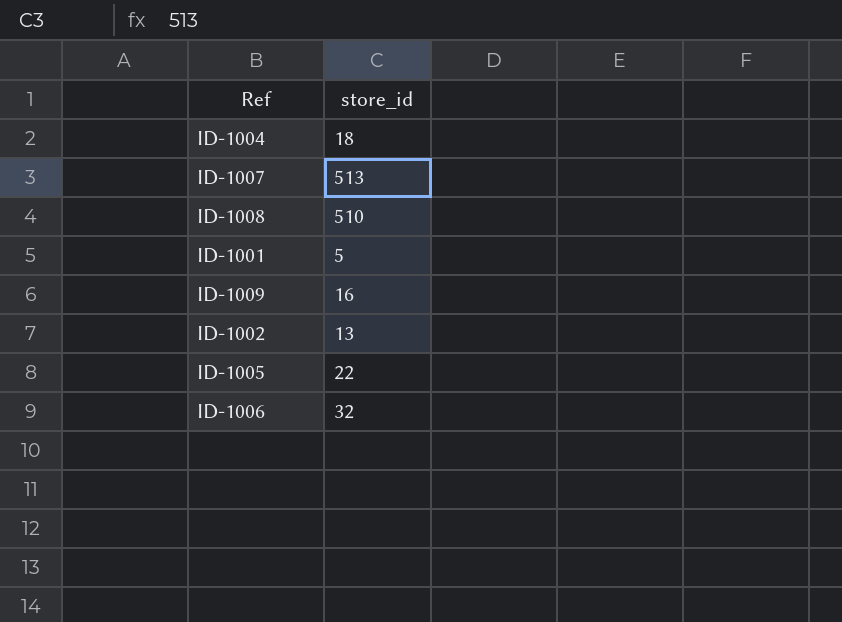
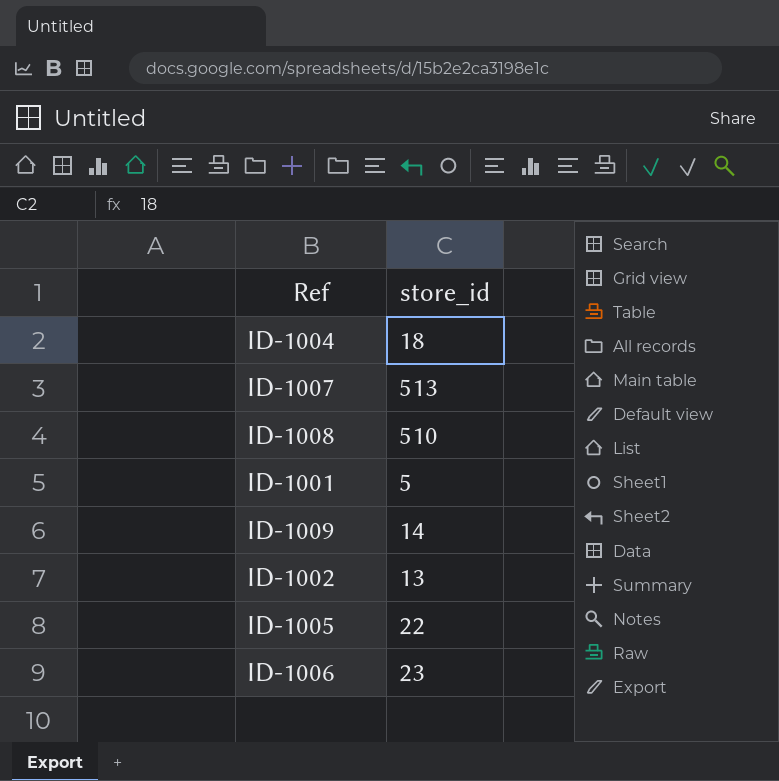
ID-1009 | store_id: 16 -> 14
ID-1006 | store_id: 32 -> 23

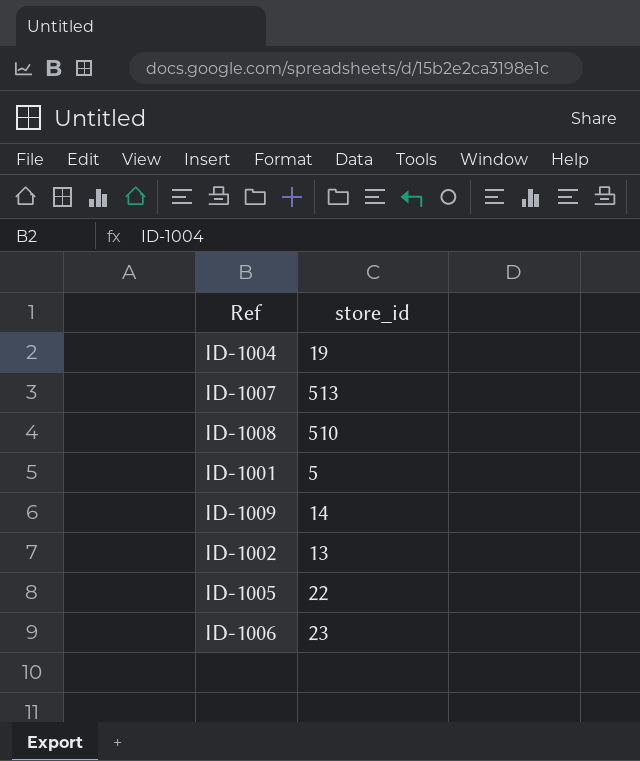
ID-1004 | store_id: 18 -> 19

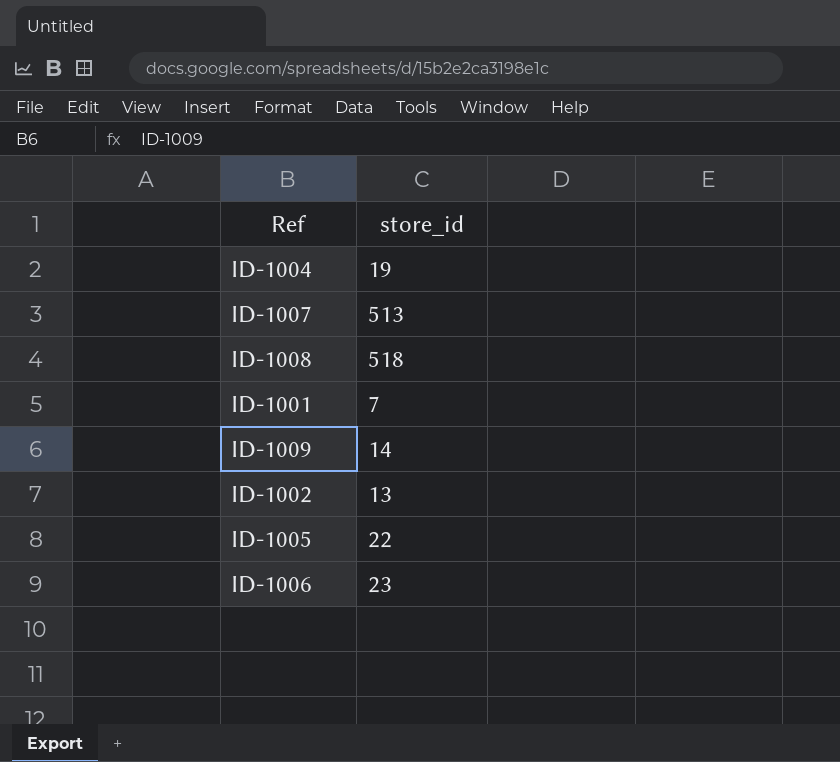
ID-1008 | store_id: 510 -> 518
ID-1001 | store_id: 5 -> 7

